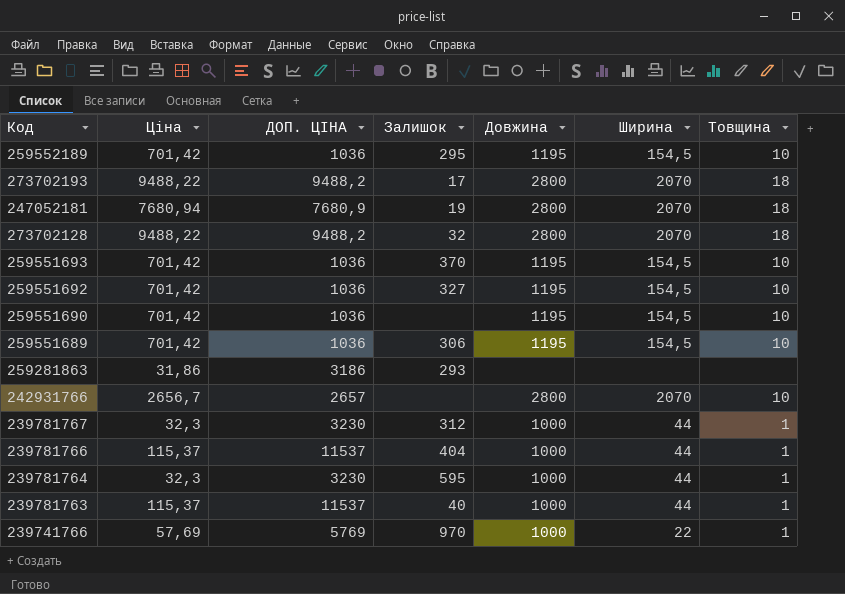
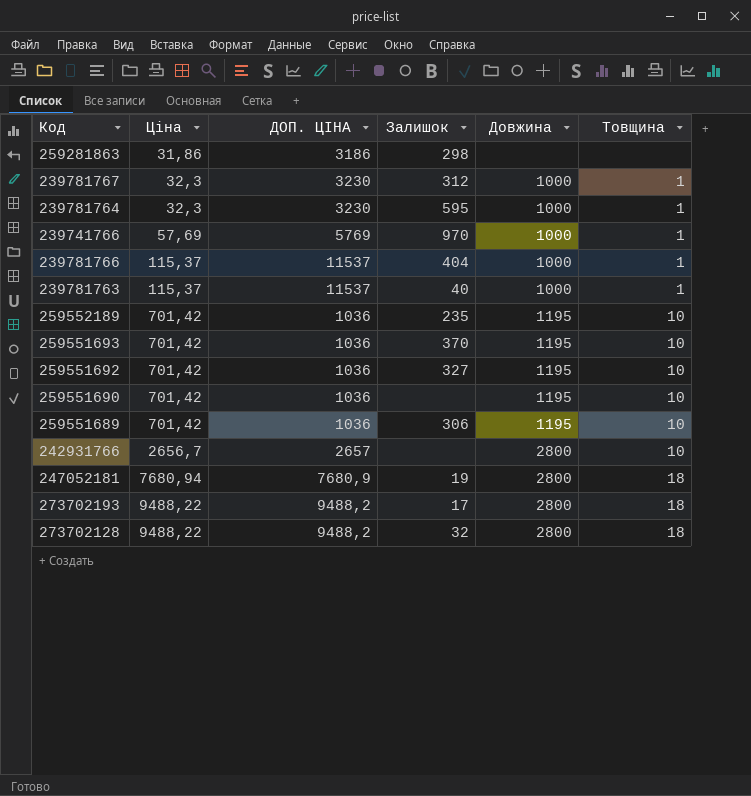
row order: none -> Ціна ascending
column Ширина | position: 6 -> none
259281863 | Залишок: 293 -> 298
259552189 | Залишок: 295 -> 235

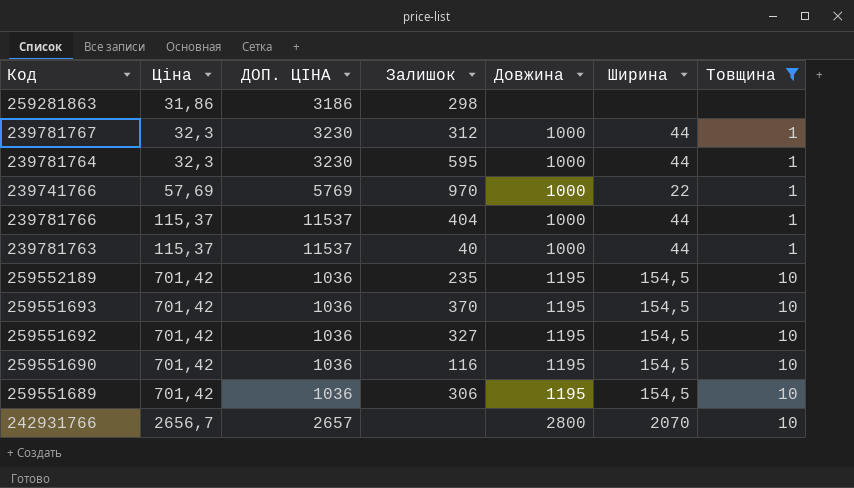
filter: none -> Товщина != 18
column Ширина | position: none -> 6
259551690 | Залишок: none -> 116

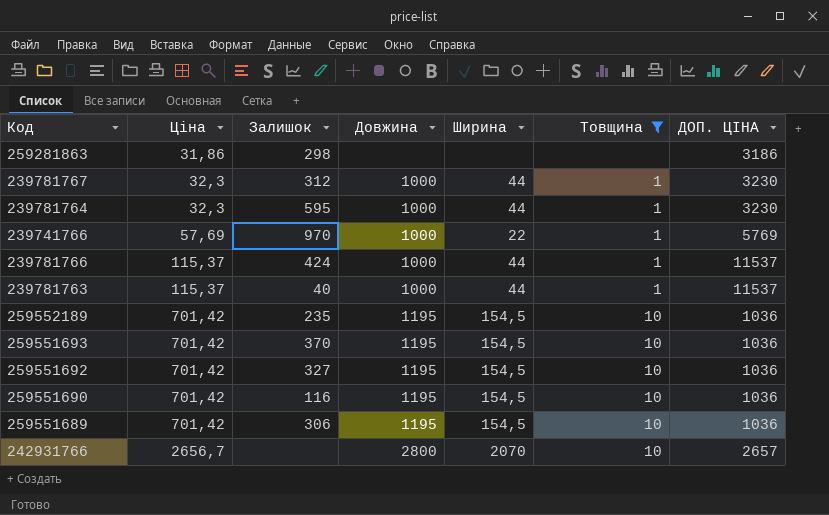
column ДОП. ЦІНА | position: 3 -> 7
239781766 | Залишок: 404 -> 424

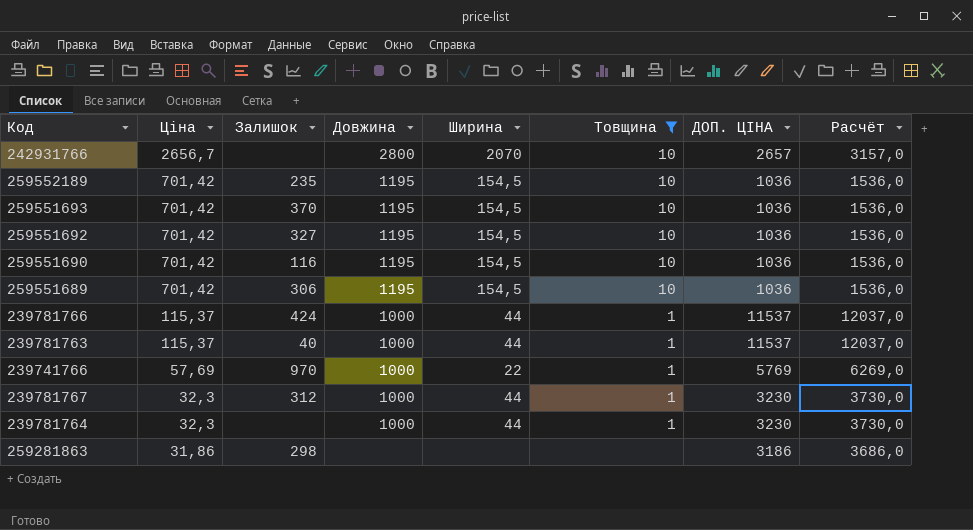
row order: Ціна ascending -> Ціна descending
column Расчёт | formula: none -> [ДОП. ЦІНА] + 500
239781764 | Залишок: 595 -> none

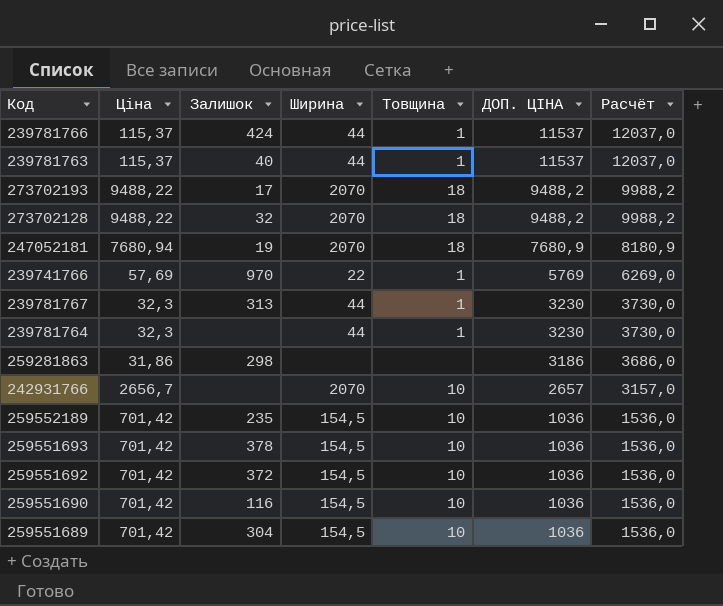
filter: Товщина != 18 -> none
row order: Ціна descending -> ДОП. ЦІНА descending
column Довжина | position: 4 -> none
239781767 | Залишок: 312 -> 313
259551693 | Залишок: 370 -> 378
259551692 | Залишок: 327 -> 372
259551689 | Залишок: 306 -> 304

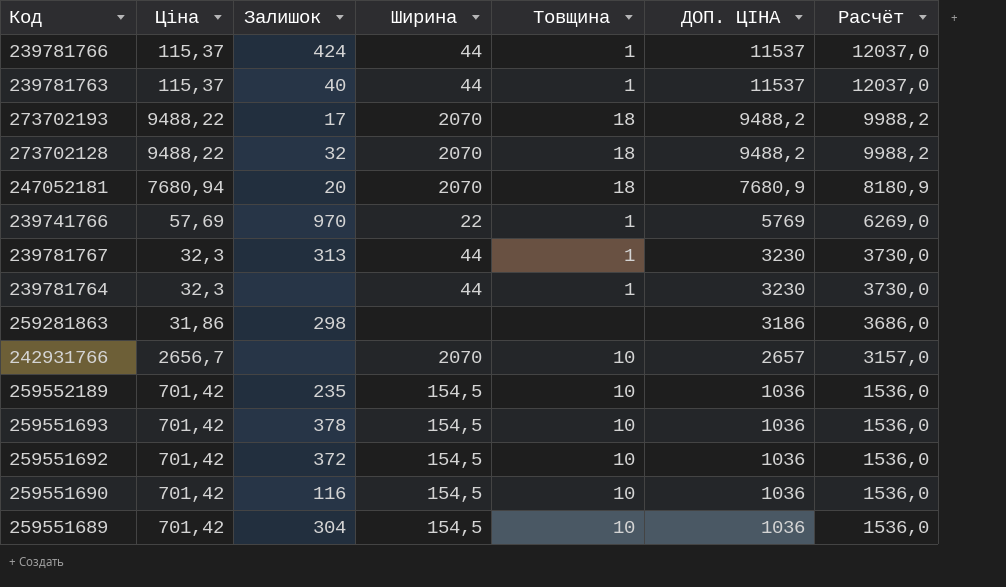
247052181 | Залишок: 19 -> 20

